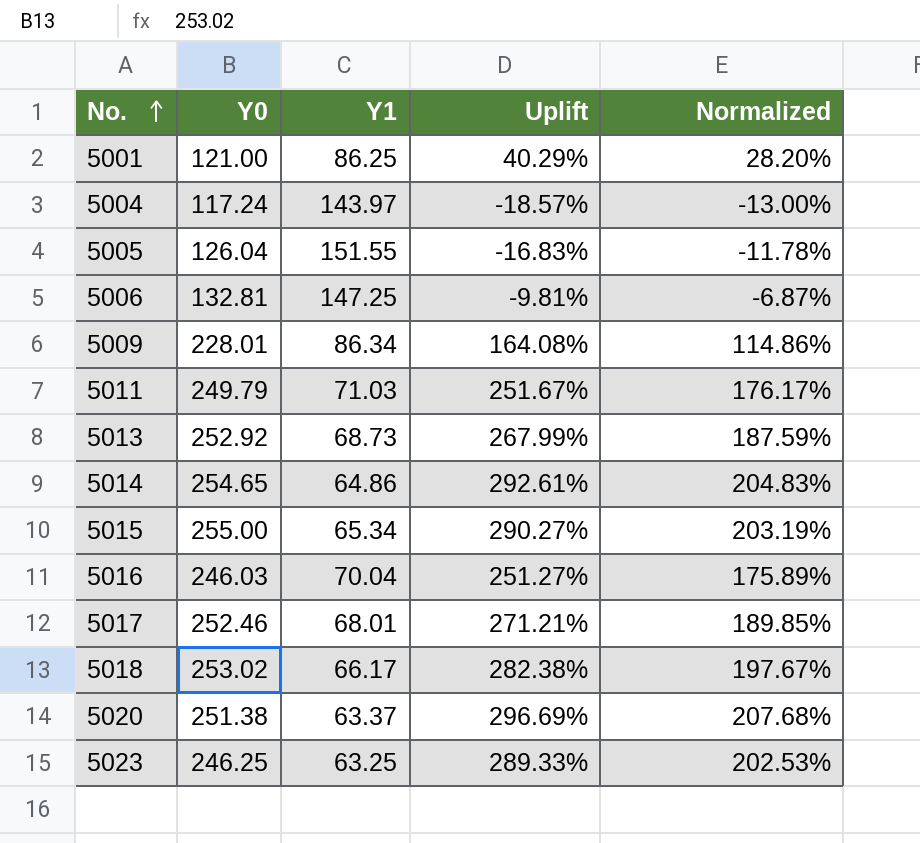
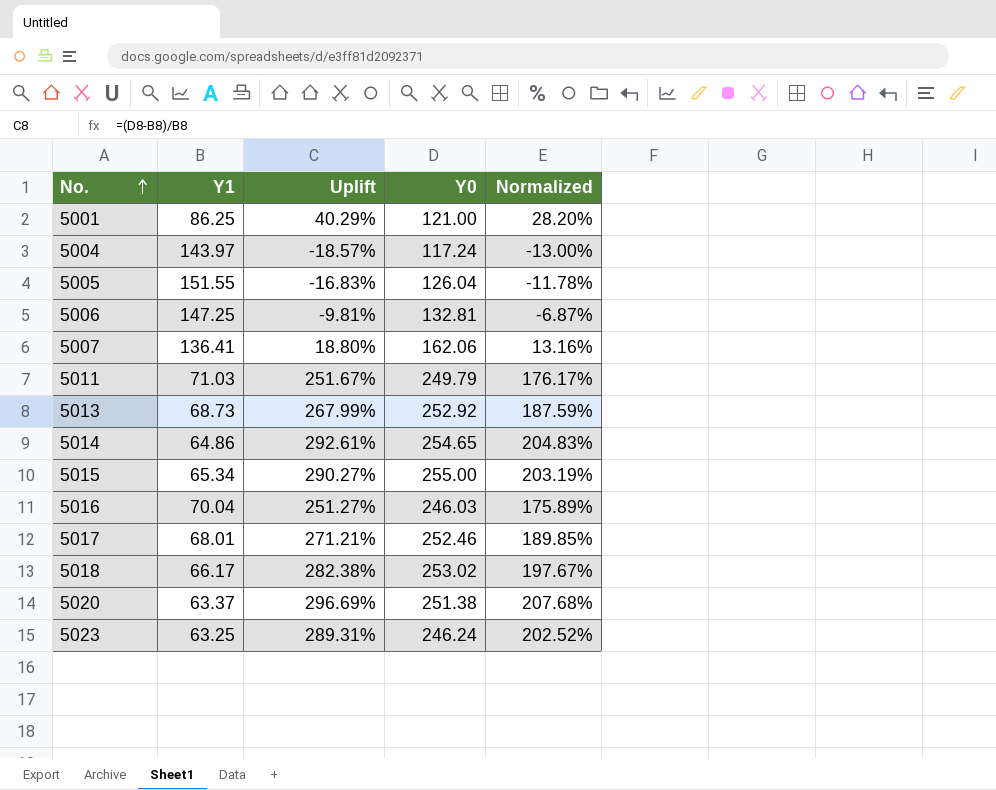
column Y0 | position: 2 -> 4
row 5009: 228.01 | 86.34 | 164.08% | 114.86% -> none
row 5007: none -> 136.41 | 18.80% | 162.06 | 13.16%
5023 | Uplift: 289.33% -> 289.31%
5023 | Y0: 246.25 -> 246.24
5023 | Normalized: 202.53% -> 202.52%

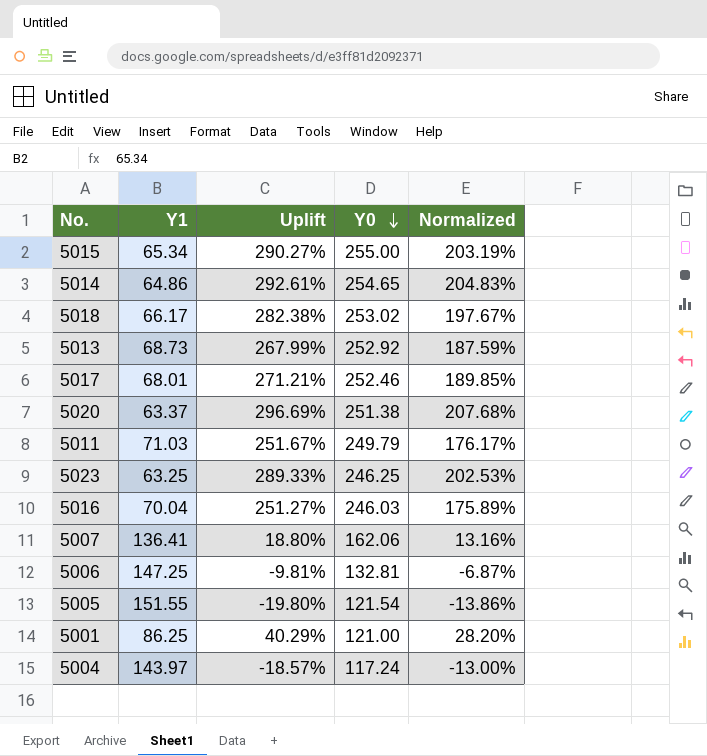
row order: No. ascending -> Y0 descending
5023 | Uplift: 289.31% -> 289.33%
5023 | Y0: 246.24 -> 246.25
5023 | Normalized: 202.52% -> 202.53%
5005 | Uplift: -16.83% -> -19.80%
5005 | Y0: 126.04 -> 121.54
5005 | Normalized: -11.78% -> -13.86%

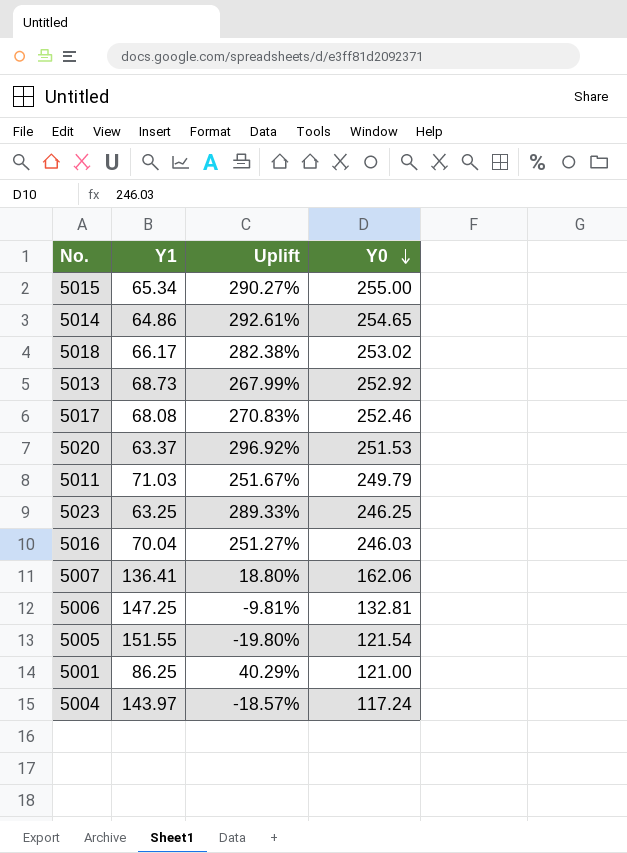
column Normalized | formula: [Uplift] * 0.7 -> none
5017 | Y1: 68.01 -> 68.08
5017 | Uplift: 271.21% -> 270.83%
5020 | Uplift: 296.69% -> 296.92%
5020 | Y0: 251.38 -> 251.53

